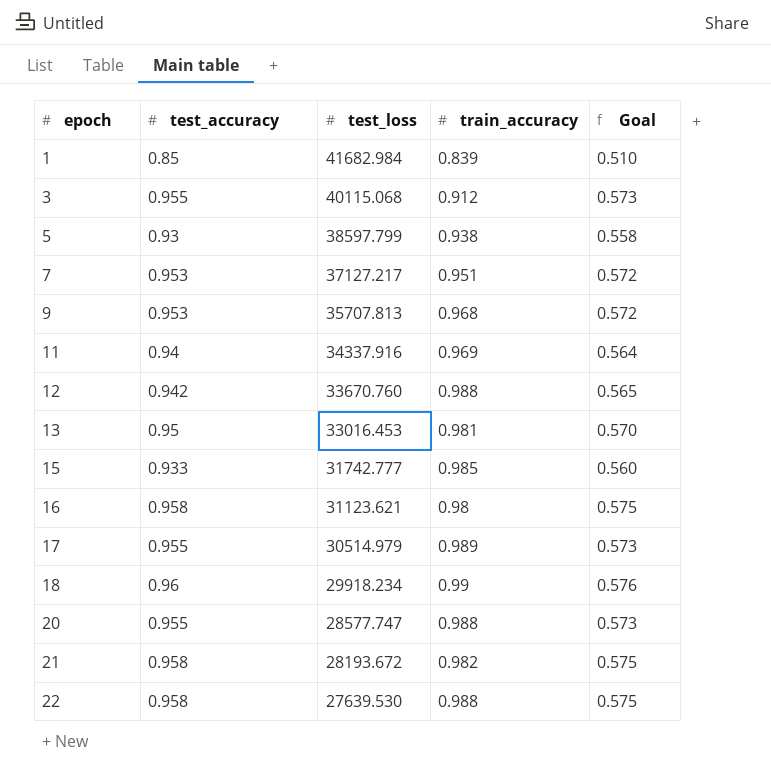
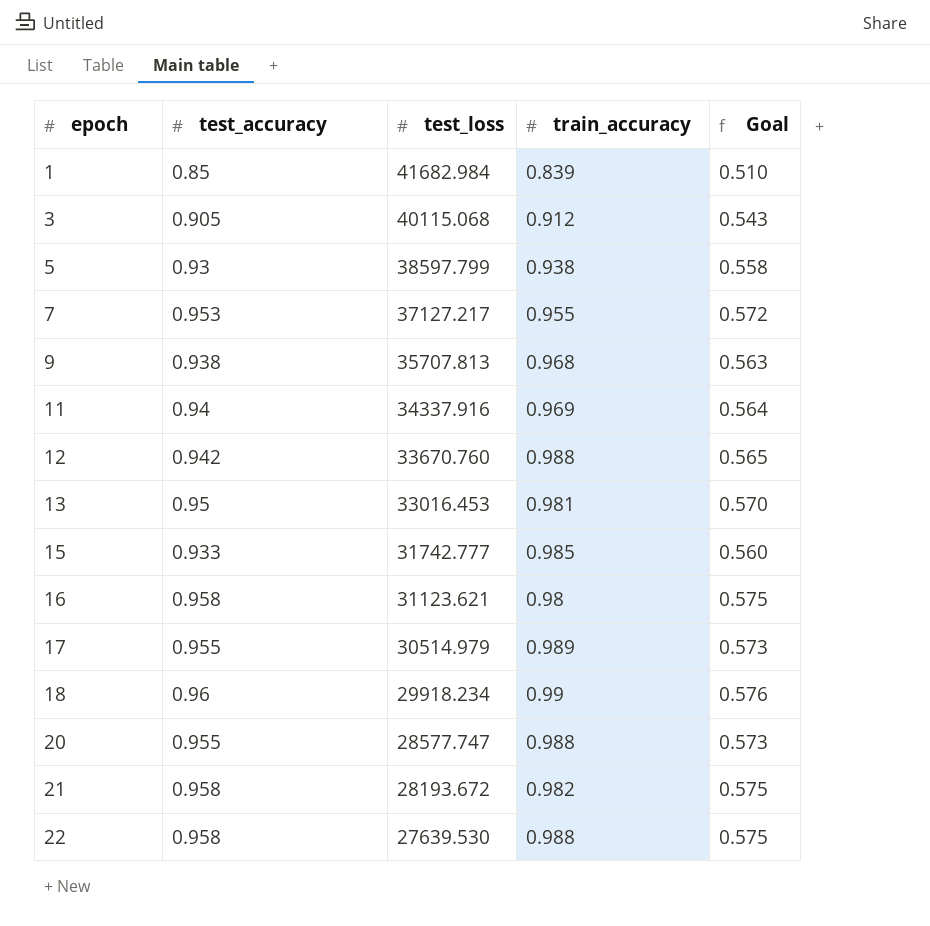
3 | test_accuracy: 0.955 -> 0.905
3 | Goal: 0.573 -> 0.543
7 | train_accuracy: 0.951 -> 0.955
9 | test_accuracy: 0.953 -> 0.938
9 | Goal: 0.572 -> 0.563

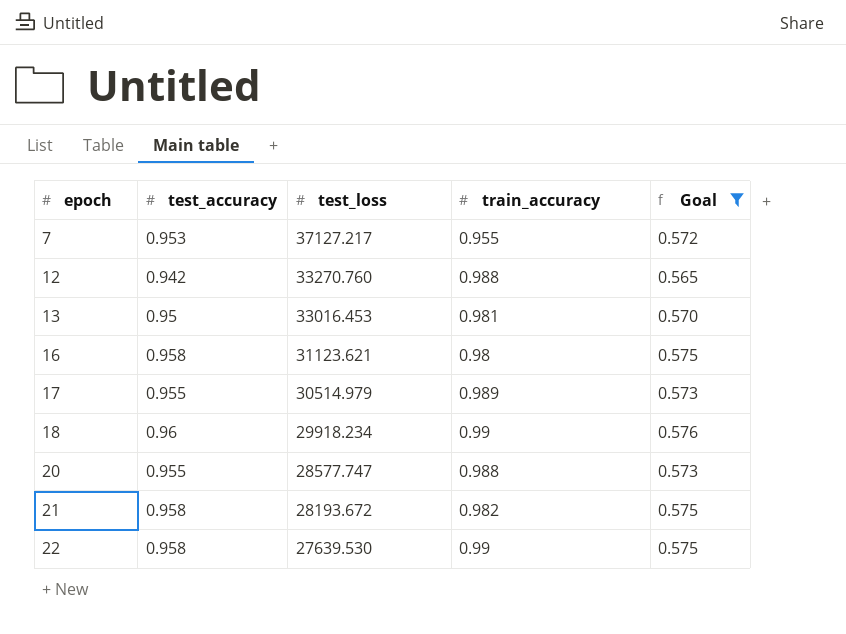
filter: none -> Goal >= 0.565
12 | test_loss: 33670.760 -> 33270.760
22 | train_accuracy: 0.988 -> 0.99

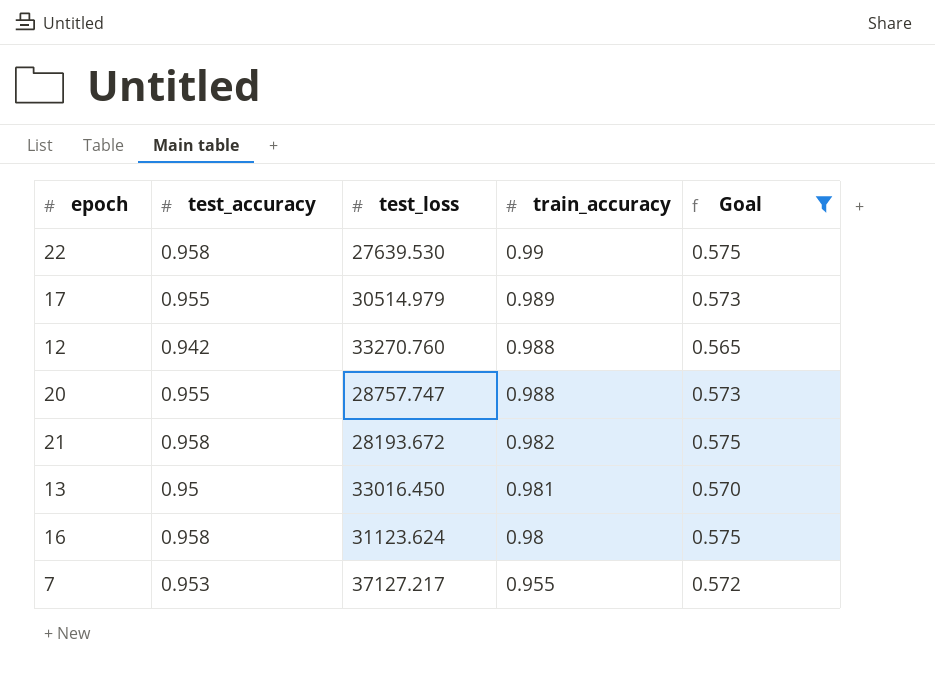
row order: epoch ascending -> train_accuracy descending
row 18: 0.96 | 29918.234 | 0.99 | 0.576 -> none
20 | test_loss: 28577.747 -> 28757.747
13 | test_loss: 33016.453 -> 33016.450
16 | test_loss: 31123.621 -> 31123.624

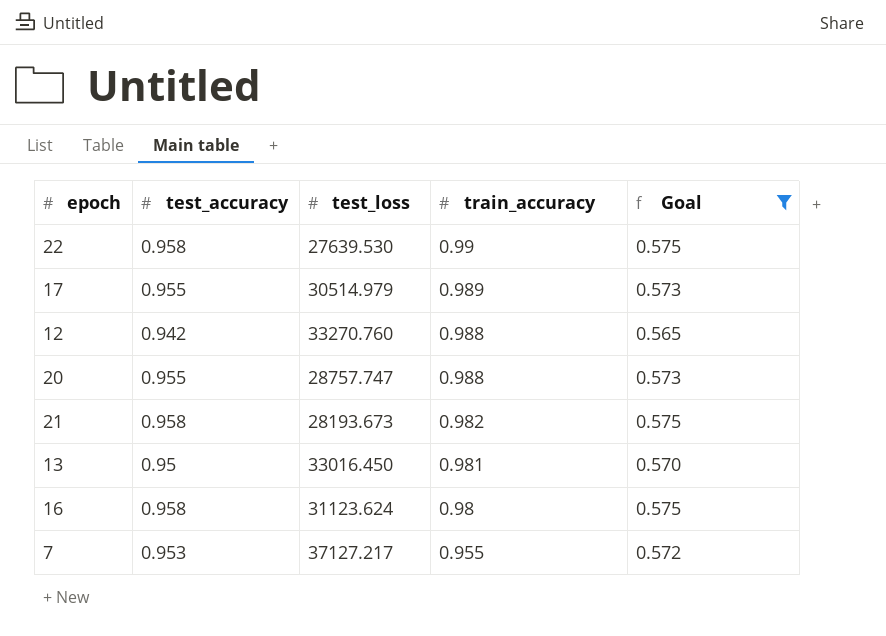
21 | test_loss: 28193.672 -> 28193.673

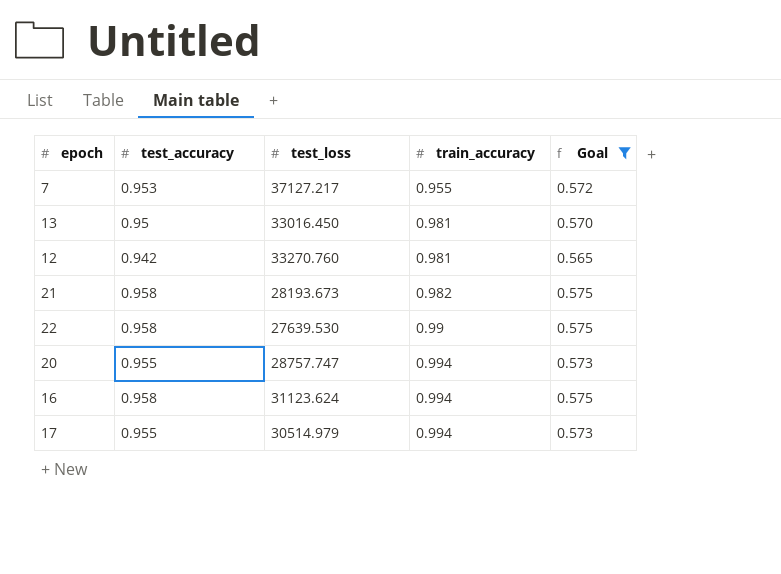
row order: train_accuracy descending -> train_accuracy ascending
12 | train_accuracy: 0.988 -> 0.981
20 | train_accuracy: 0.988 -> 0.994
16 | train_accuracy: 0.98 -> 0.994
17 | train_accuracy: 0.989 -> 0.994

